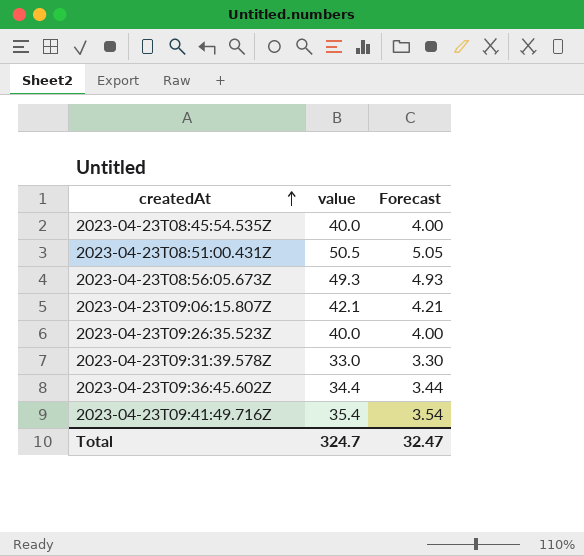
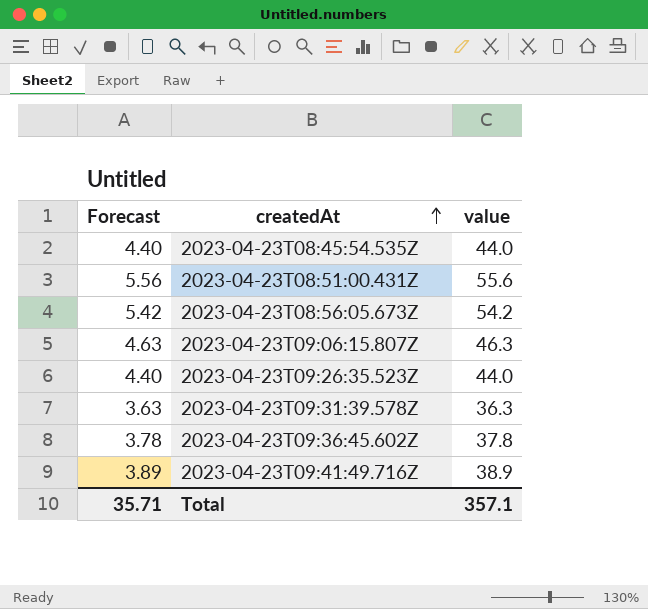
column Forecast | position: 3 -> 1
2023-04-23T08:45:54.535Z | Forecast: 4.00 -> 4.40
2023-04-23T08:45:54.535Z | value: 40.0 -> 44.0
2023-04-23T08:51:00.431Z | Forecast: 5.05 -> 5.56
2023-04-23T08:51:00.431Z | value: 50.5 -> 55.6
2023-04-23T08:56:05.673Z | Forecast: 4.93 -> 5.42
2023-04-23T08:56:05.673Z | value: 49.3 -> 54.2
2023-04-23T09:06:15.807Z | Forecast: 4.21 -> 4.63
2023-04-23T09:06:15.807Z | value: 42.1 -> 46.3
2023-04-23T09:26:35.523Z | Forecast: 4.00 -> 4.40
2023-04-23T09:26:35.523Z | value: 40.0 -> 44.0
2023-04-23T09:31:39.578Z | Forecast: 3.30 -> 3.63
2023-04-23T09:31:39.578Z | value: 33.0 -> 36.3
2023-04-23T09:36:45.602Z | Forecast: 3.44 -> 3.78
2023-04-23T09:36:45.602Z | value: 34.4 -> 37.8
2023-04-23T09:41:49.716Z | Forecast: 3.54 -> 3.89
2023-04-23T09:41:49.716Z | value: 35.4 -> 38.9
Total | Forecast: 32.47 -> 35.71
Total | value: 324.7 -> 357.1

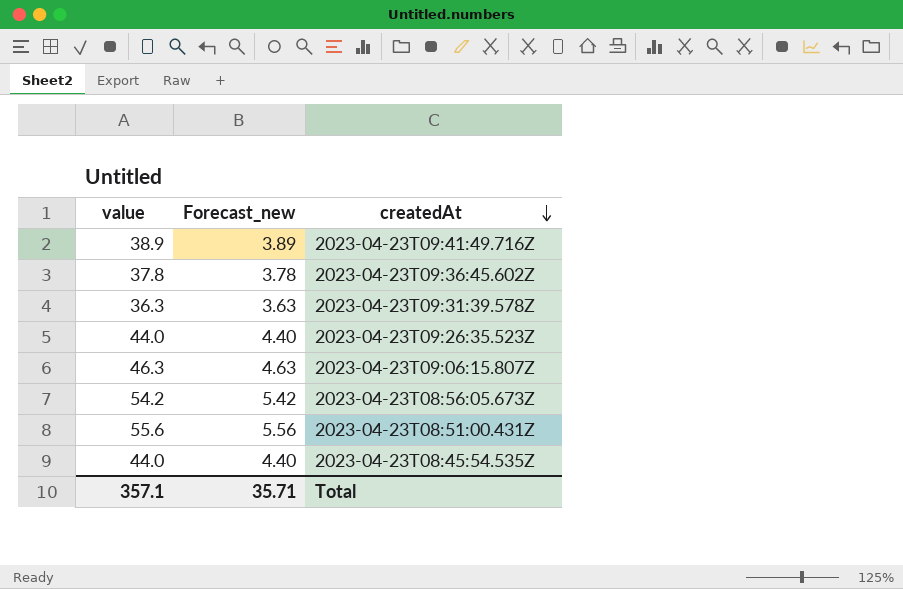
row order: createdAt ascending -> createdAt descending
column value | position: 3 -> 1
column name: Forecast -> Forecast_new

